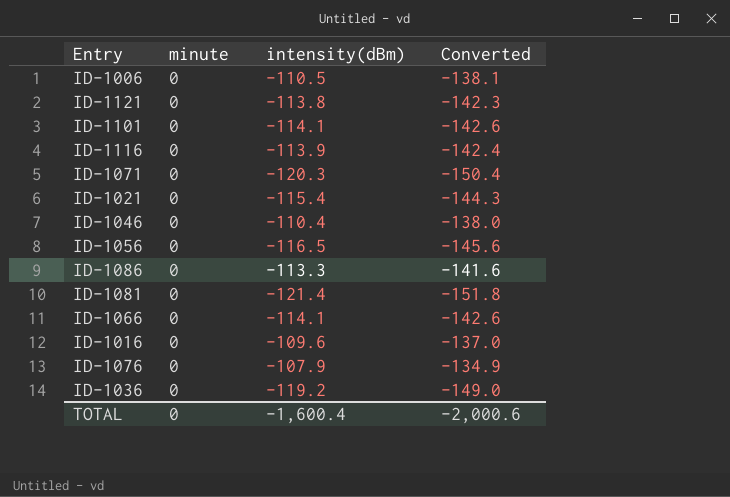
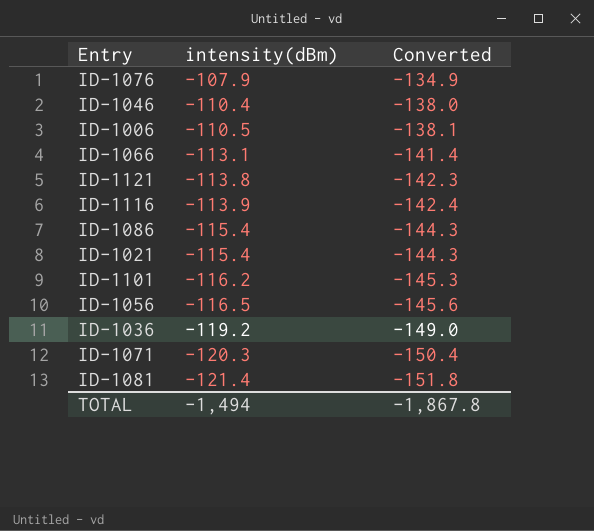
row order: none -> intensity(dBm) descending
column minute | position: 2 -> none
row ID-1016: 0 | -109.6 | -137.0 -> none
ID-1066 | intensity(dBm): -114.1 -> -113.1
ID-1066 | Converted: -142.6 -> -141.4
ID-1086 | intensity(dBm): -113.3 -> -115.4
ID-1086 | Converted: -141.6 -> -144.3
ID-1101 | intensity(dBm): -114.1 -> -116.2
ID-1101 | Converted: -142.6 -> -145.3
TOTAL | intensity(dBm): -1,600.4 -> -1,494
TOTAL | Converted: -2,000.6 -> -1,867.8

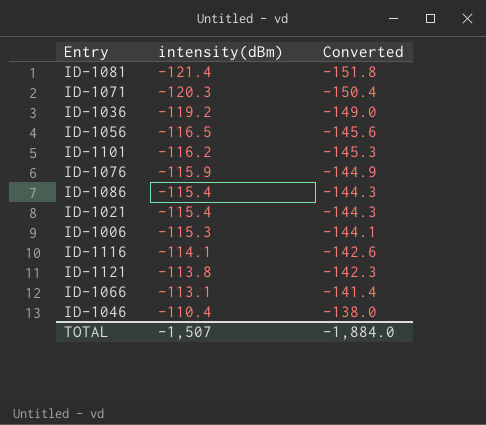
row order: intensity(dBm) descending -> intensity(dBm) ascending
ID-1076 | intensity(dBm): -107.9 -> -115.9
ID-1076 | Converted: -134.9 -> -144.9
ID-1006 | intensity(dBm): -110.5 -> -115.3
ID-1006 | Converted: -138.1 -> -144.1
ID-1116 | intensity(dBm): -113.9 -> -114.1
ID-1116 | Converted: -142.4 -> -142.6
TOTAL | intensity(dBm): -1,494 -> -1,507
TOTAL | Converted: -1,867.8 -> -1,884.0

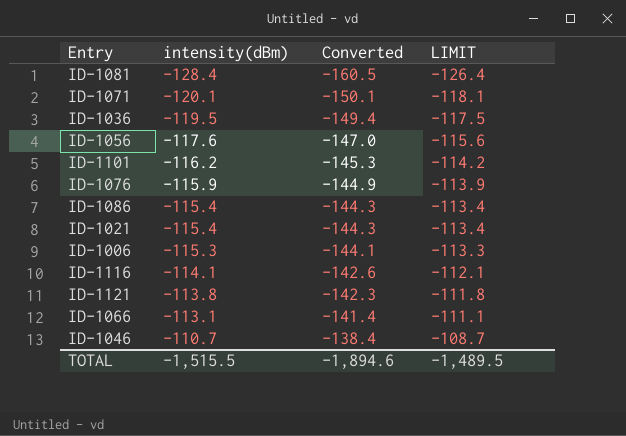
column LIMIT | formula: none -> [intensity(dBm)] + 2
ID-1081 | intensity(dBm): -121.4 -> -128.4
ID-1081 | Converted: -151.8 -> -160.5
ID-1071 | intensity(dBm): -120.3 -> -120.1
ID-1071 | Converted: -150.4 -> -150.1
ID-1036 | intensity(dBm): -119.2 -> -119.5
ID-1036 | Converted: -149.0 -> -149.4
ID-1056 | intensity(dBm): -116.5 -> -117.6
ID-1056 | Converted: -145.6 -> -147.0
ID-1046 | intensity(dBm): -110.4 -> -110.7
ID-1046 | Converted: -138.0 -> -138.4
TOTAL | intensity(dBm): -1,507 -> -1,515.5
TOTAL | Converted: -1,884.0 -> -1,894.6

